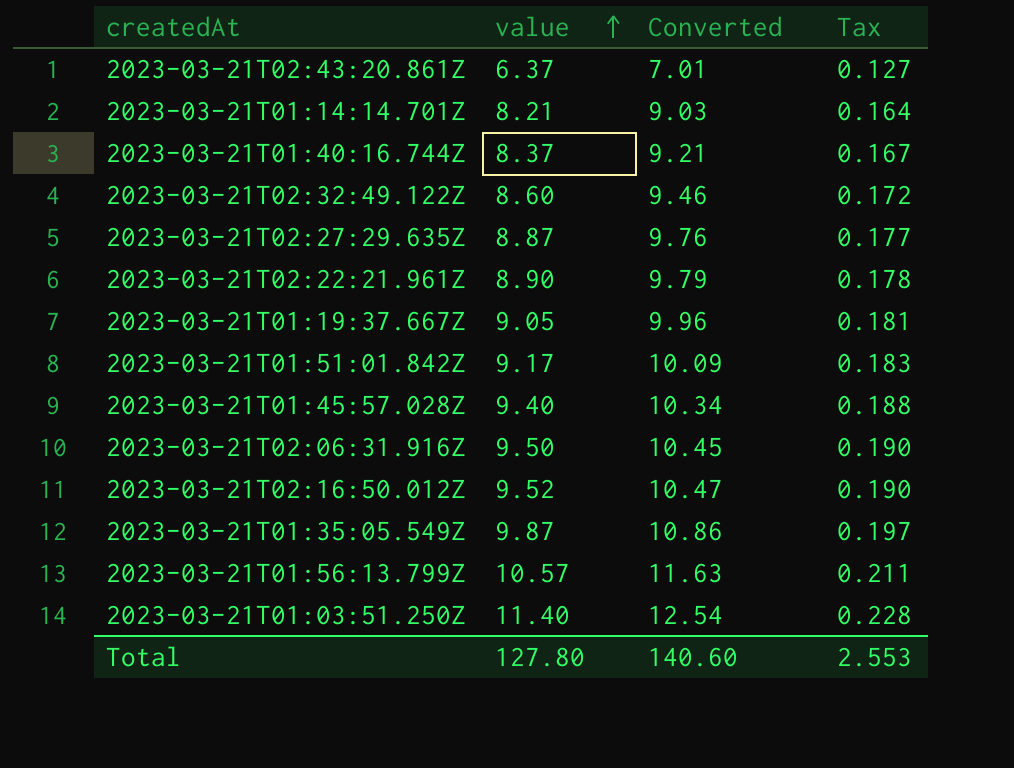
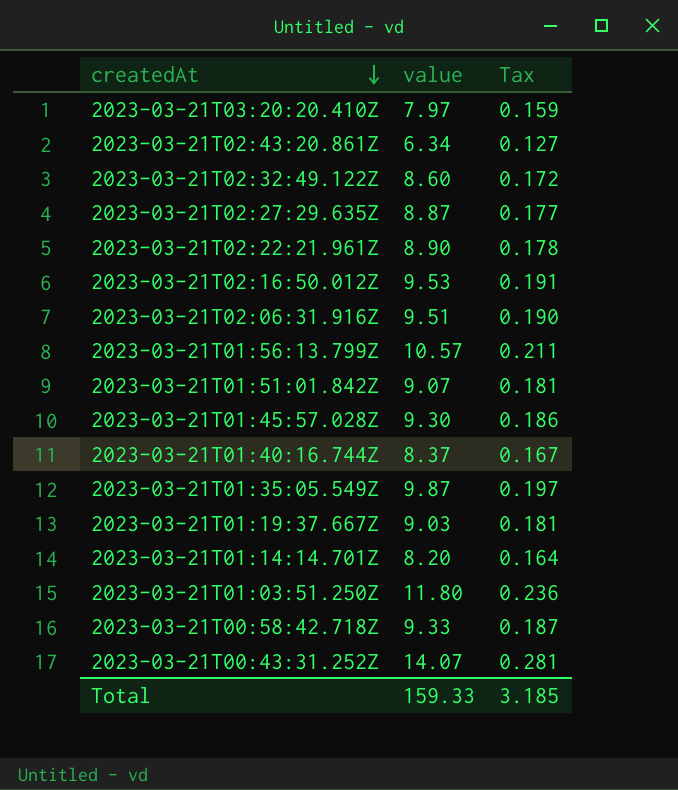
row order: value ascending -> createdAt descending
column Converted | formula: [value] * 1.1 -> none
row 2023-03-21T03:20:20.410Z: none -> 7.97 | 0.159
2023-03-21T02:43:20.861Z | value: 6.37 -> 6.34
2023-03-21T02:16:50.012Z | value: 9.52 -> 9.53
2023-03-21T02:16:50.012Z | Tax: 0.190 -> 0.191
2023-03-21T02:06:31.916Z | value: 9.50 -> 9.51
2023-03-21T01:51:01.842Z | value: 9.17 -> 9.07
2023-03-21T01:51:01.842Z | Tax: 0.183 -> 0.181
2023-03-21T01:45:57.028Z | value: 9.40 -> 9.30
2023-03-21T01:45:57.028Z | Tax: 0.188 -> 0.186
2023-03-21T01:19:37.667Z | value: 9.05 -> 9.03
2023-03-21T01:14:14.701Z | value: 8.21 -> 8.20
2023-03-21T01:03:51.250Z | value: 11.40 -> 11.80
2023-03-21T01:03:51.250Z | Tax: 0.228 -> 0.236
row 2023-03-21T00:58:42.718Z: none -> 9.33 | 0.187
row 2023-03-21T00:43:31.252Z: none -> 14.07 | 0.281
Total | value: 127.80 -> 159.33
Total | Tax: 2.553 -> 3.185

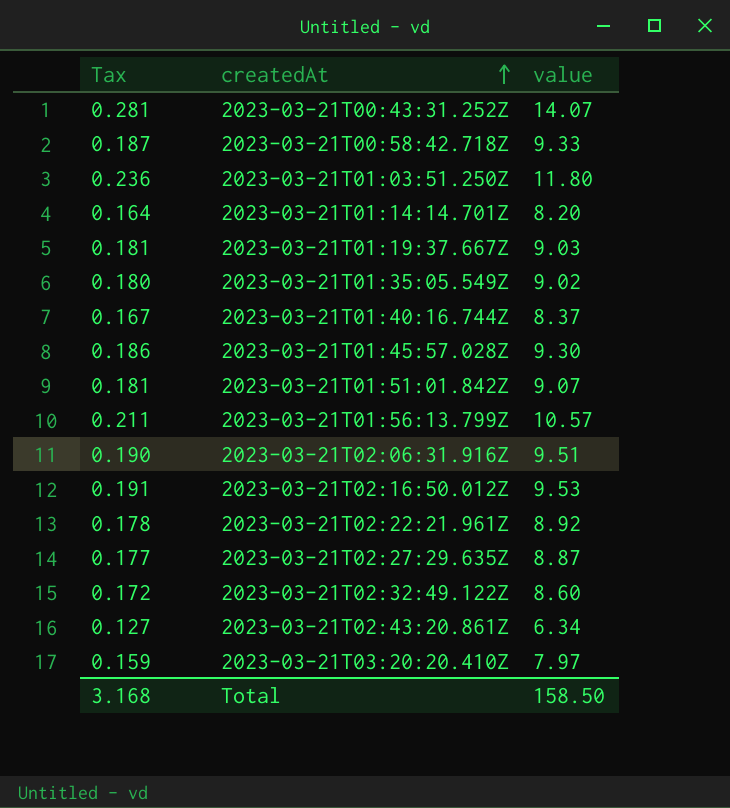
row order: createdAt descending -> createdAt ascending
column Tax | position: 3 -> 1
2023-03-21T01:35:05.549Z | Tax: 0.197 -> 0.180
2023-03-21T01:35:05.549Z | value: 9.87 -> 9.02
2023-03-21T02:22:21.961Z | value: 8.90 -> 8.92
Total | Tax: 3.185 -> 3.168
Total | value: 159.33 -> 158.50

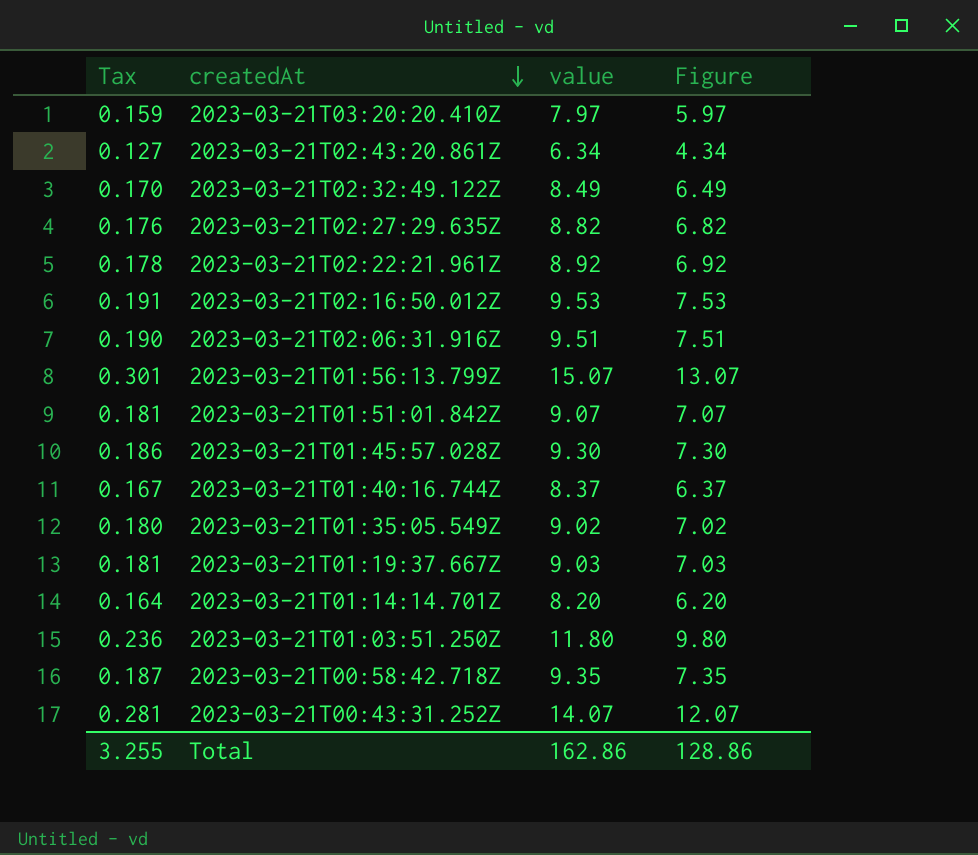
row order: createdAt ascending -> createdAt descending
column Figure | formula: none -> [value] - 2
2023-03-21T02:32:49.122Z | Tax: 0.172 -> 0.170
2023-03-21T02:32:49.122Z | value: 8.60 -> 8.49
2023-03-21T02:27:29.635Z | Tax: 0.177 -> 0.176
2023-03-21T02:27:29.635Z | value: 8.87 -> 8.82
2023-03-21T01:56:13.799Z | Tax: 0.211 -> 0.301
2023-03-21T01:56:13.799Z | value: 10.57 -> 15.07
2023-03-21T00:58:42.718Z | value: 9.33 -> 9.35
Total | Tax: 3.168 -> 3.255
Total | value: 158.50 -> 162.86

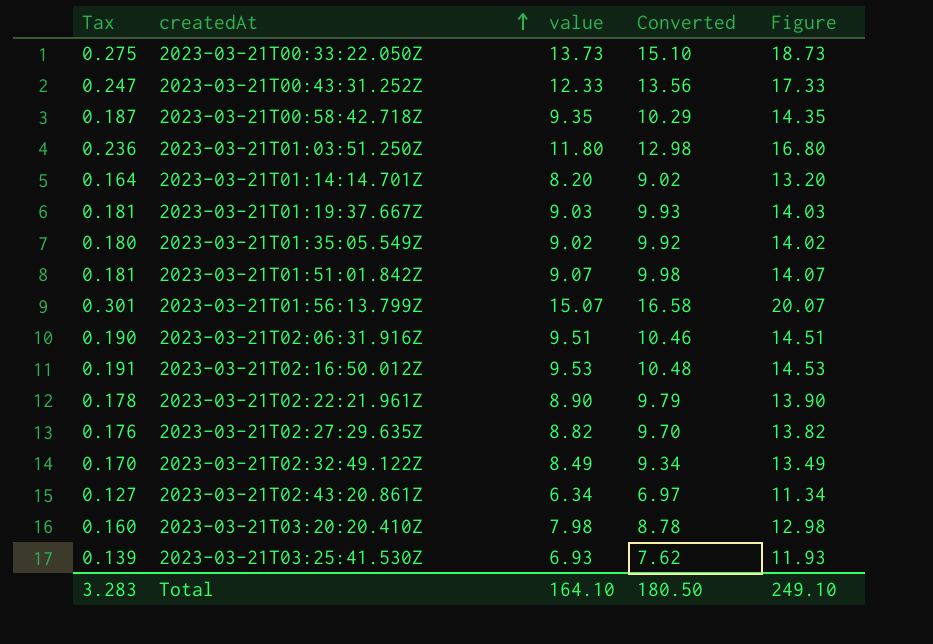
row order: createdAt descending -> createdAt ascending
column Converted | formula: none -> [value] * 1.1
column Figure | formula: [value] - 2 -> [value] + 5
row 2023-03-21T01:45:57.028Z: 0.186 | 9.30 | 7.30 -> none
row 2023-03-21T01:40:16.744Z: 0.167 | 8.37 | 6.37 -> none
row 2023-03-21T00:33:22.050Z: none -> 0.275 | 13.73 | 15.10 | 18.73
2023-03-21T00:43:31.252Z | Tax: 0.281 -> 0.247
2023-03-21T00:43:31.252Z | value: 14.07 -> 12.33
2023-03-21T02:22:21.961Z | value: 8.92 -> 8.90
2023-03-21T03:20:20.410Z | Tax: 0.159 -> 0.160
2023-03-21T03:20:20.410Z | value: 7.97 -> 7.98
row 2023-03-21T03:25:41.530Z: none -> 0.139 | 6.93 | 7.62 | 11.93
Total | Tax: 3.255 -> 3.283
Total | value: 162.86 -> 164.10
Total | Figure: 128.86 -> 249.10

